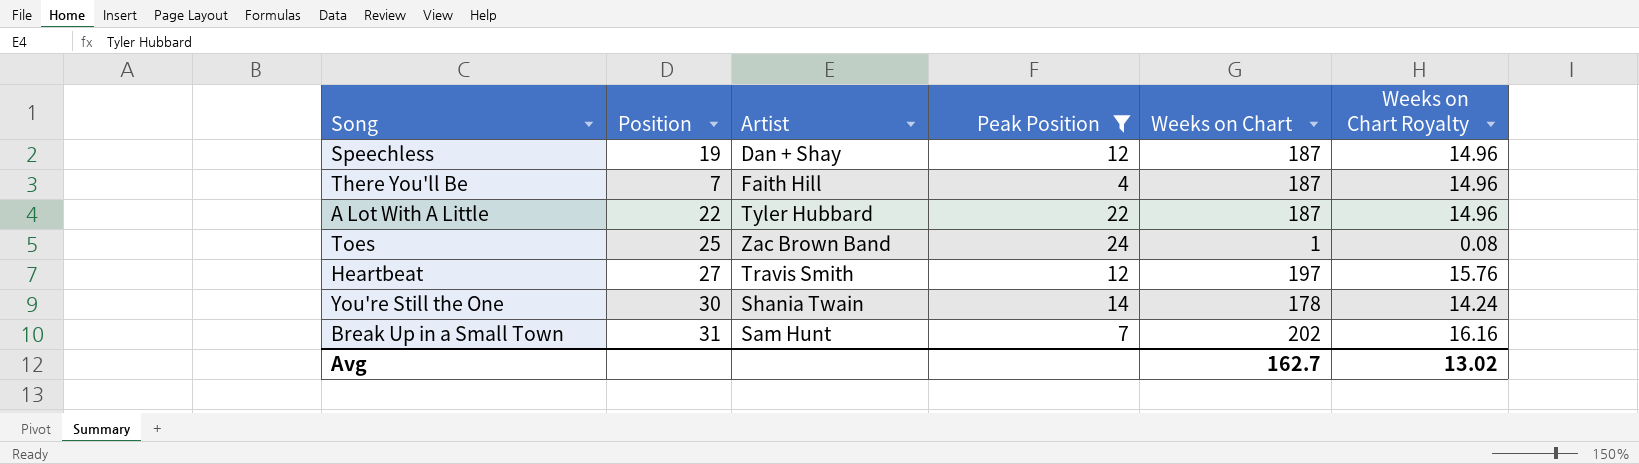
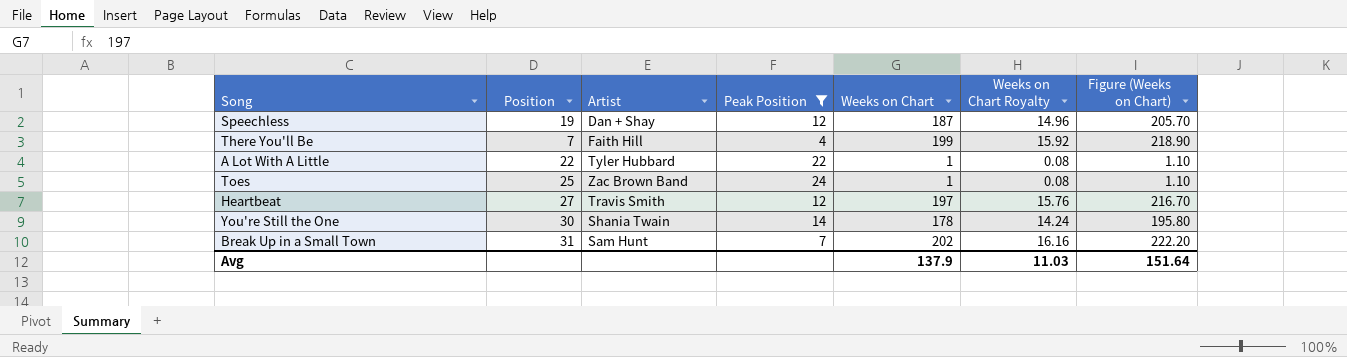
column Figure (Weeks on Chart) | formula: none -> [Weeks on Chart] * 1.1
There You'll Be | Weeks on Chart: 187 -> 199
There You'll Be | Weeks on Chart Royalty: 14.96 -> 15.92
A Lot With A Little | Weeks on Chart: 187 -> 1
A Lot With A Little | Weeks on Chart Royalty: 14.96 -> 0.08
Avg | Weeks on Chart: 162.7 -> 137.9
Avg | Weeks on Chart Royalty: 13.02 -> 11.03

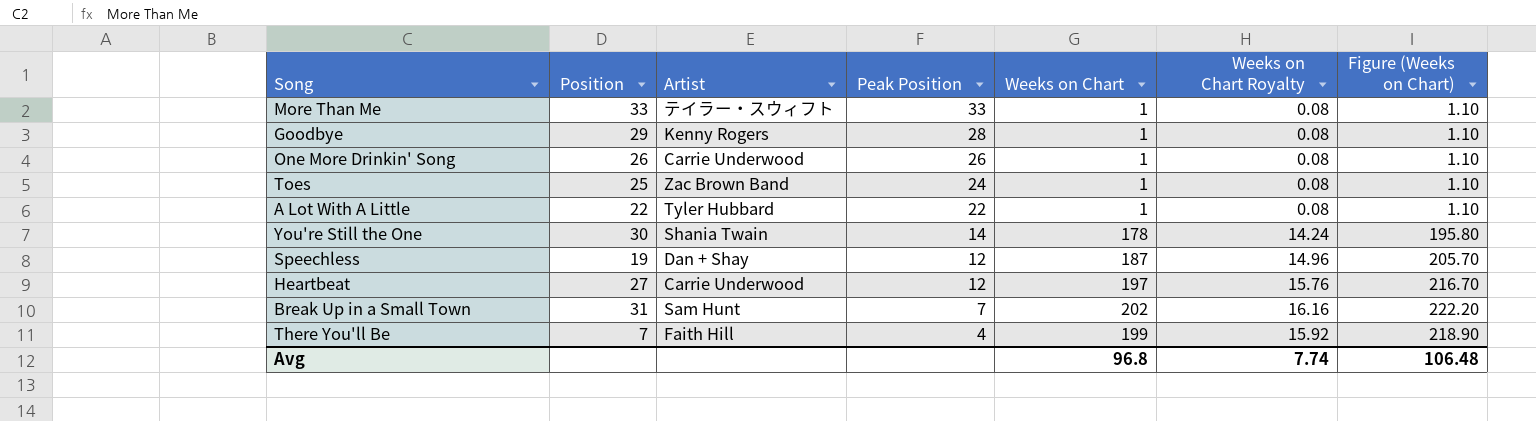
filter: Peak Position <= 24 -> none
row order: none -> Peak Position descending
Heartbeat | Artist: Travis Smith -> Carrie Underwood
Avg | Weeks on Chart: 137.9 -> 96.8
Avg | Weeks on Chart Royalty: 11.03 -> 7.74
Avg | Figure (Weeks on Chart): 151.64 -> 106.48

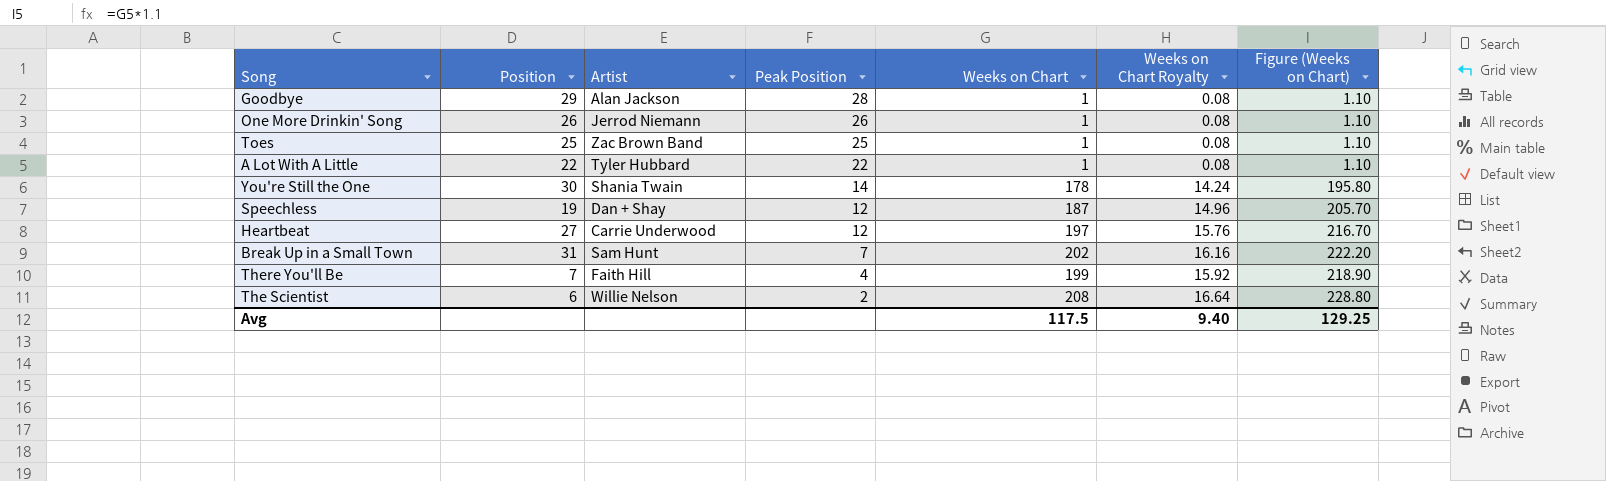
row More Than Me: 33 | テイラー・スウィフト | 33 | 1 | 0.08 | 1.10 -> none
Goodbye | Artist: Kenny Rogers -> Alan Jackson
One More Drinkin' Song | Artist: Carrie Underwood -> Jerrod Niemann
Toes | Peak Position: 24 -> 25
row The Scientist: none -> 6 | Willie Nelson | 2 | 208 | 16.64 | 228.80
Avg | Weeks on Chart: 96.8 -> 117.5
Avg | Weeks on Chart Royalty: 7.74 -> 9.40
Avg | Figure (Weeks on Chart): 106.48 -> 129.25

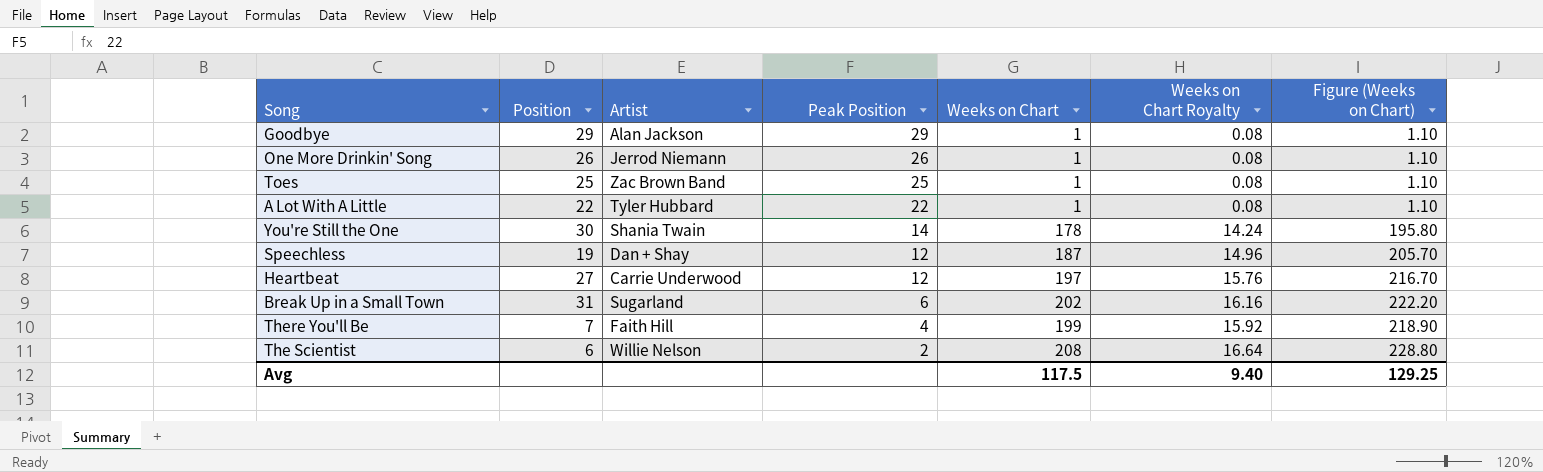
Goodbye | Peak Position: 28 -> 29
Break Up in a Small Town | Artist: Sam Hunt -> Sugarland
Break Up in a Small Town | Peak Position: 7 -> 6

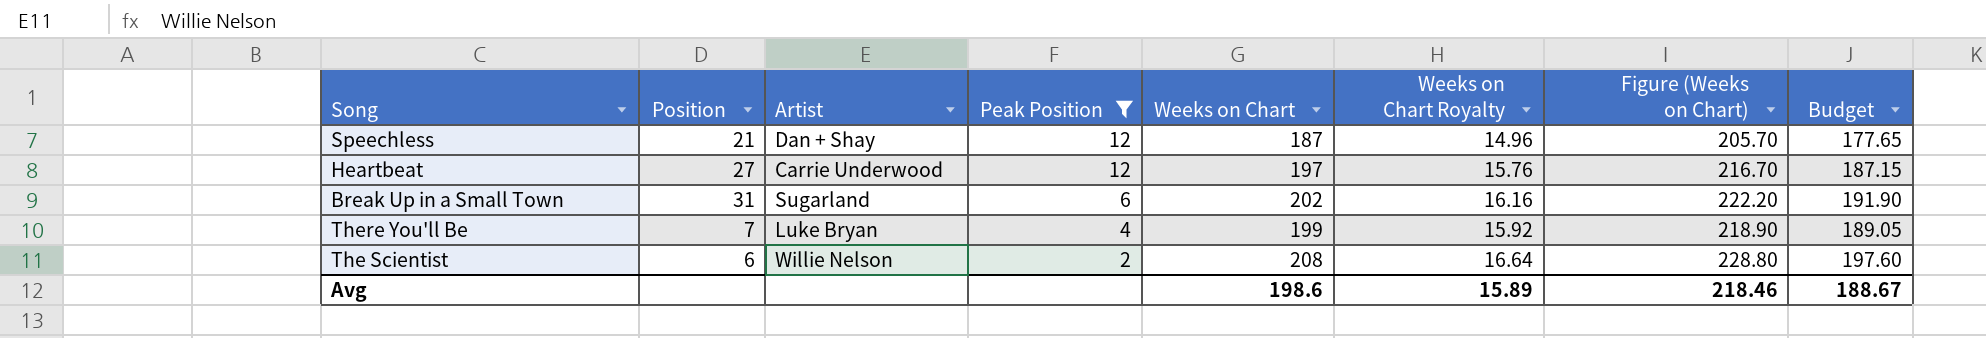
filter: none -> Peak Position <= 12
column Budget | formula: none -> [Weeks on Chart] * 0.95
Speechless | Position: 19 -> 21
There You'll Be | Artist: Faith Hill -> Luke Bryan
Avg | Weeks on Chart: 117.5 -> 198.6
Avg | Weeks on Chart Royalty: 9.40 -> 15.89
Avg | Figure (Weeks on Chart): 129.25 -> 218.46

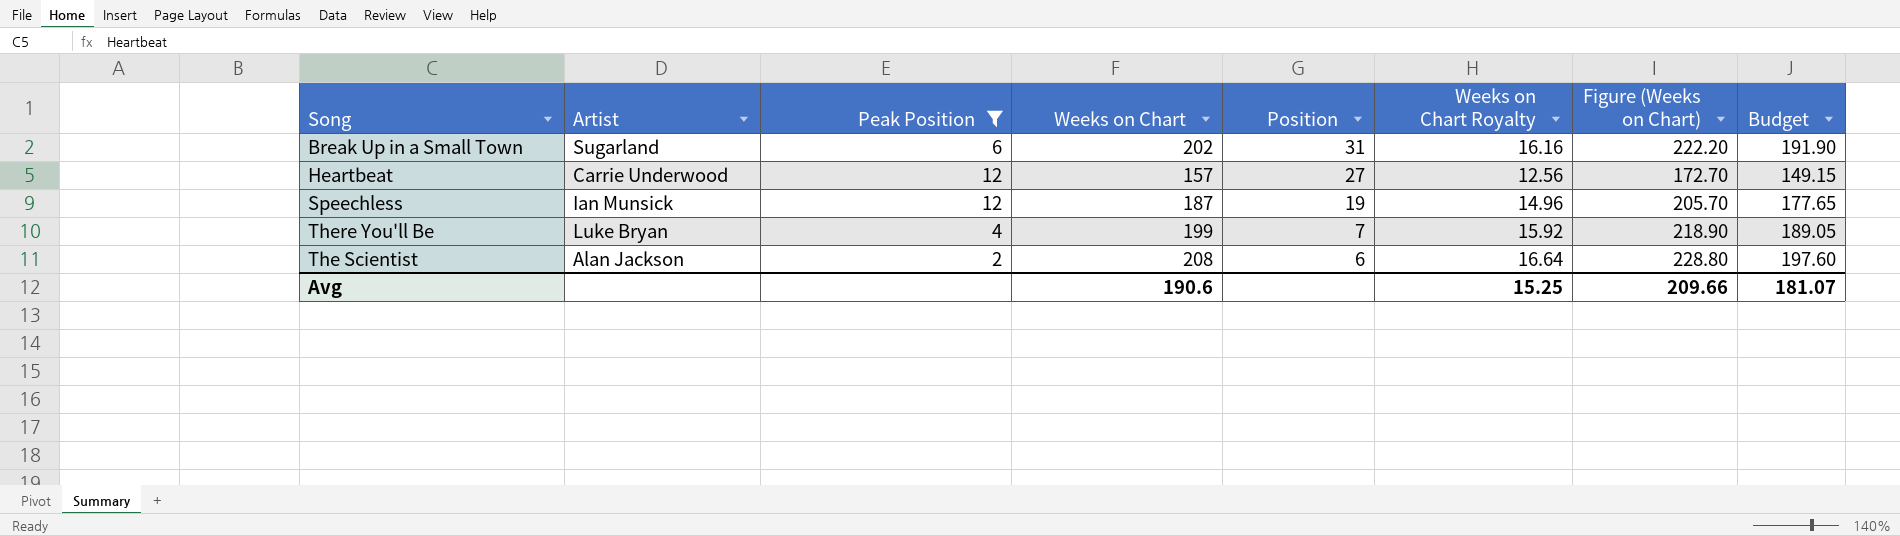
row order: Peak Position descending -> Position descending
column Position | position: 2 -> 5
Heartbeat | Weeks on Chart: 197 -> 157
Heartbeat | Weeks on Chart Royalty: 15.76 -> 12.56
Heartbeat | Figure (Weeks on Chart): 216.70 -> 172.70
Heartbeat | Budget: 187.15 -> 149.15
Speechless | Artist: Dan + Shay -> Ian Munsick
Speechless | Position: 21 -> 19
The Scientist | Artist: Willie Nelson -> Alan Jackson
Avg | Weeks on Chart: 198.6 -> 190.6
Avg | Weeks on Chart Royalty: 15.89 -> 15.25
Avg | Figure (Weeks on Chart): 218.46 -> 209.66
Avg | Budget: 188.67 -> 181.07

